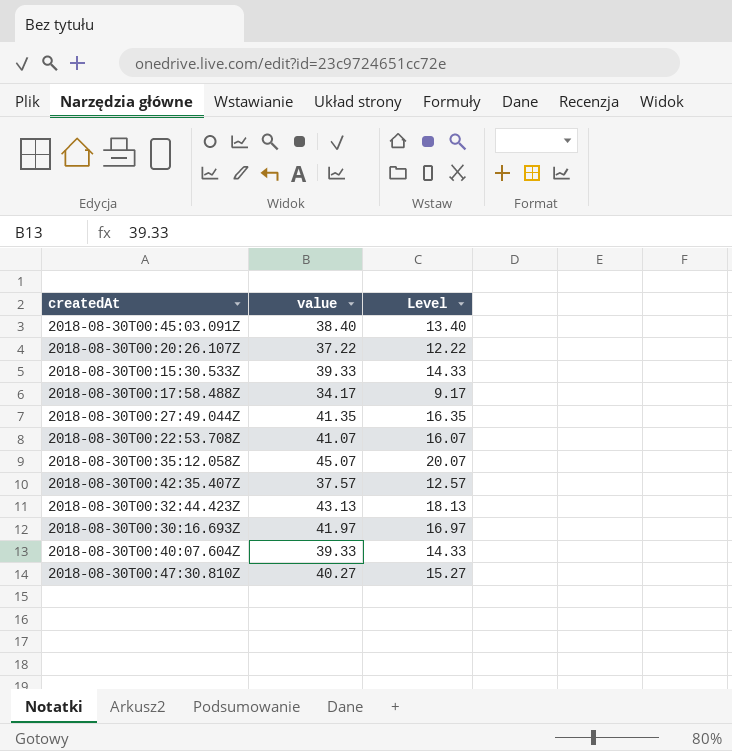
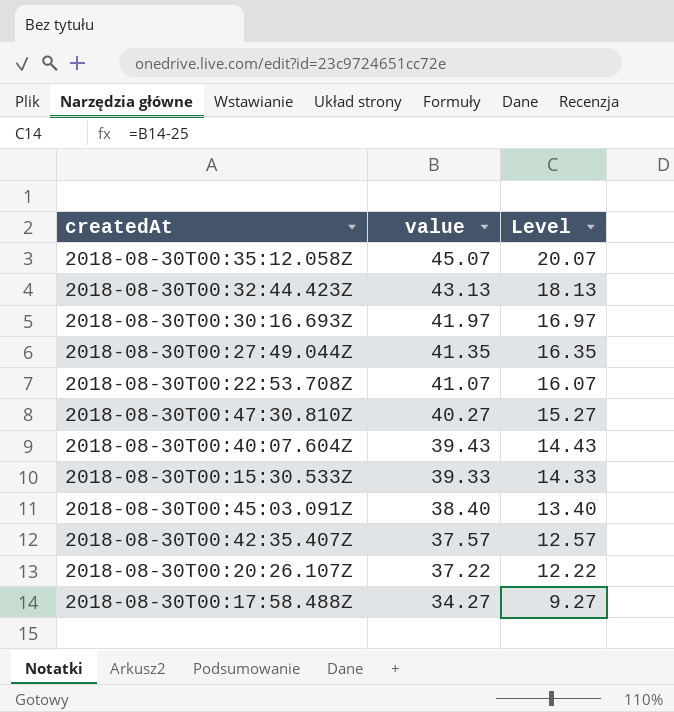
row order: none -> value descending
2018-08-30T00:40:07.604Z | value: 39.33 -> 39.43
2018-08-30T00:40:07.604Z | Level: 14.33 -> 14.43
2018-08-30T00:17:58.488Z | value: 34.17 -> 34.27
2018-08-30T00:17:58.488Z | Level: 9.17 -> 9.27

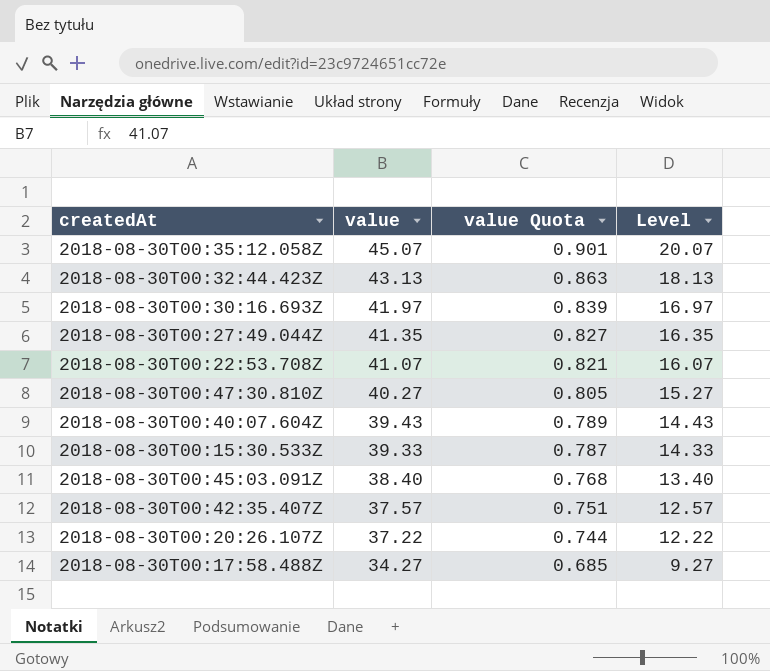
column value Quota | formula: none -> [value] * 0.02

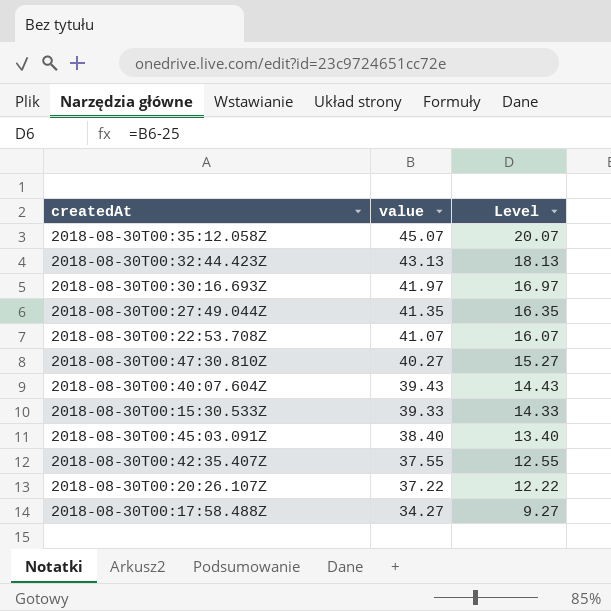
column value Quota | formula: [value] * 0.02 -> none
2018-08-30T00:42:35.407Z | value: 37.57 -> 37.55
2018-08-30T00:42:35.407Z | Level: 12.57 -> 12.55

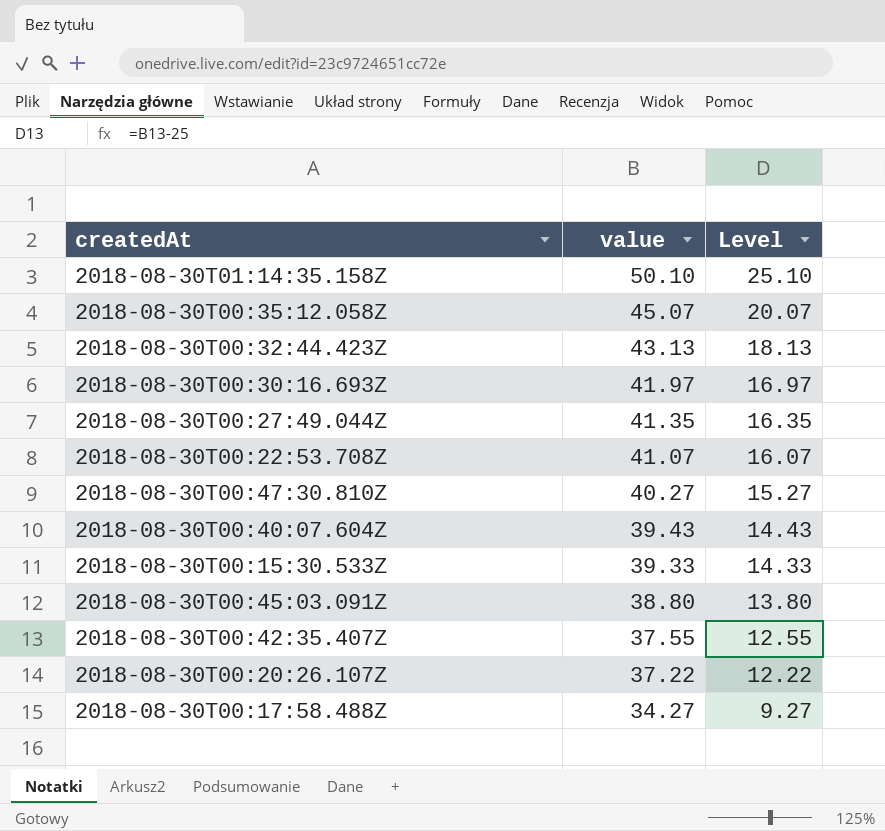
row 2018-08-30T01:14:35.158Z: none -> 50.10 | 25.10
2018-08-30T00:45:03.091Z | value: 38.40 -> 38.80
2018-08-30T00:45:03.091Z | Level: 13.40 -> 13.80

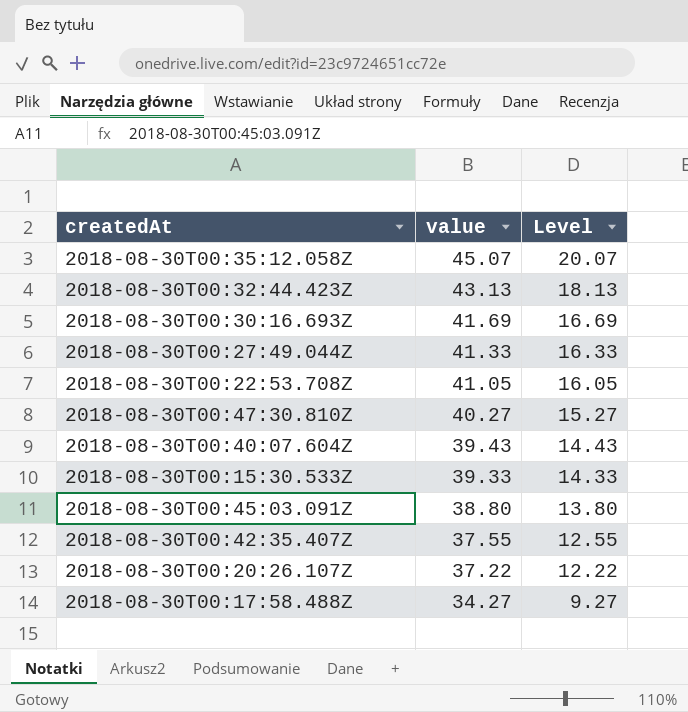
row 2018-08-30T01:14:35.158Z: 50.10 | 25.10 -> none
2018-08-30T00:30:16.693Z | value: 41.97 -> 41.69
2018-08-30T00:30:16.693Z | Level: 16.97 -> 16.69
2018-08-30T00:27:49.044Z | value: 41.35 -> 41.33
2018-08-30T00:27:49.044Z | Level: 16.35 -> 16.33
2018-08-30T00:22:53.708Z | value: 41.07 -> 41.05
2018-08-30T00:22:53.708Z | Level: 16.07 -> 16.05

